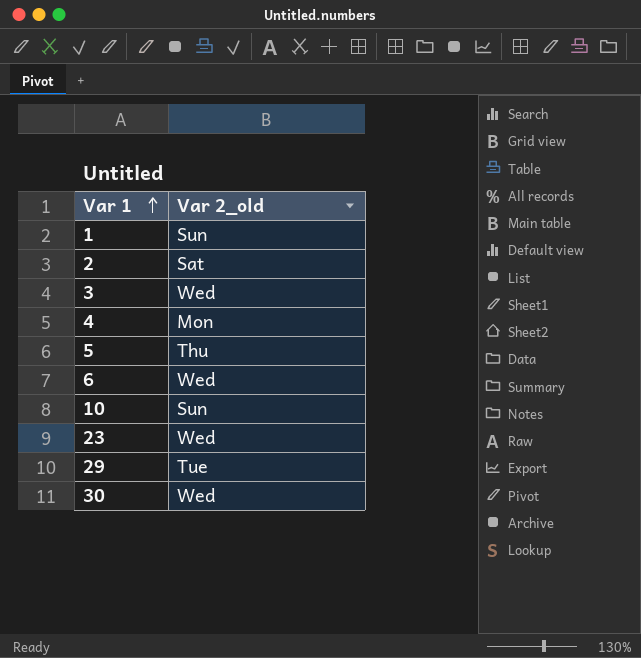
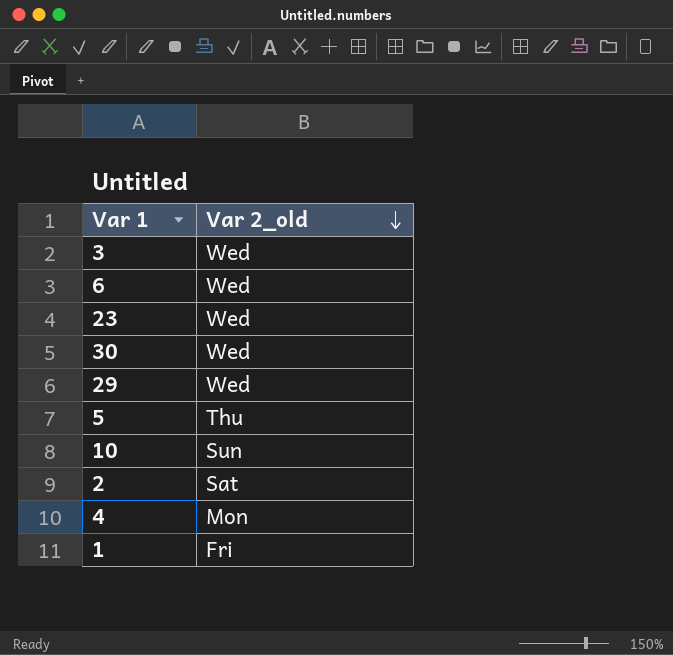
row order: Var 1 ascending -> Var 2_old descending
29 | Var 2_old: Tue -> Wed
1 | Var 2_old: Sun -> Fri

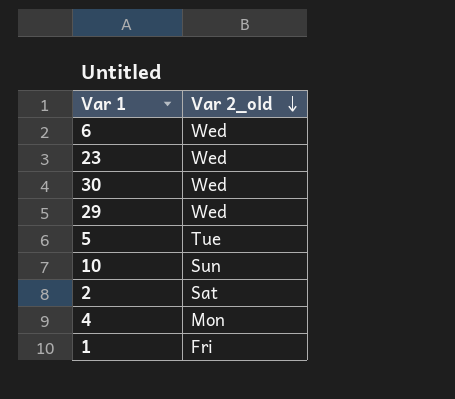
row 3: Wed -> none
5 | Var 2_old: Thu -> Tue

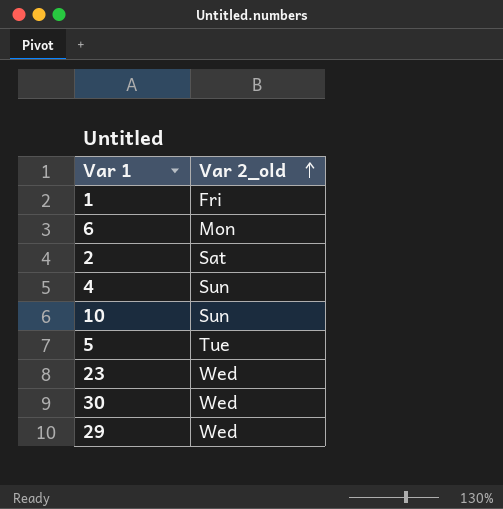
row order: Var 2_old descending -> Var 2_old ascending
6 | Var 2_old: Wed -> Mon
4 | Var 2_old: Mon -> Sun

